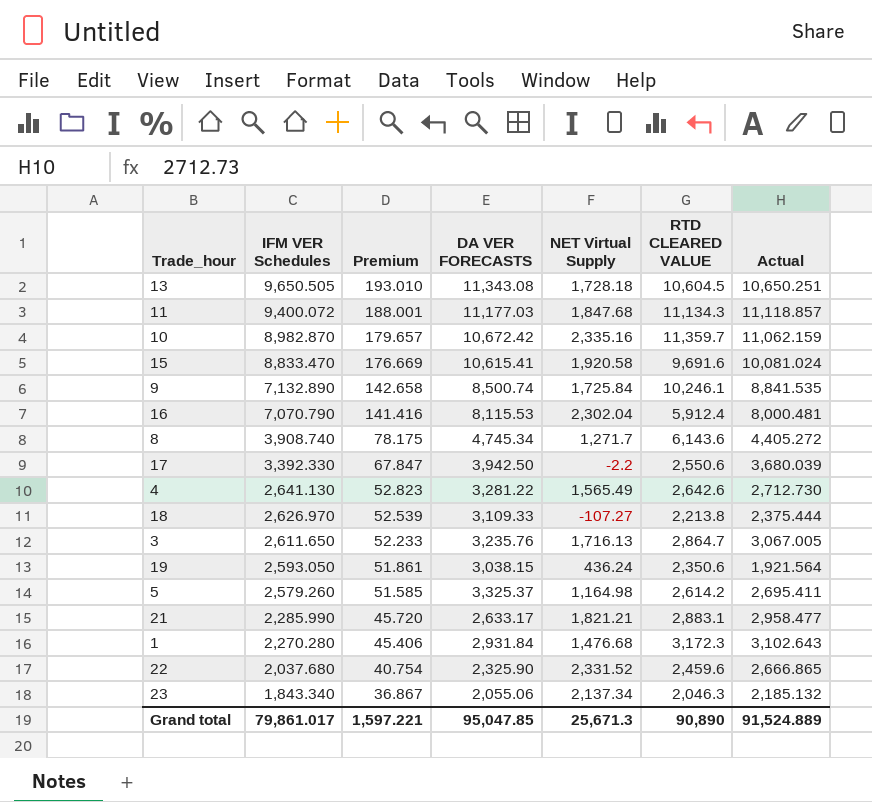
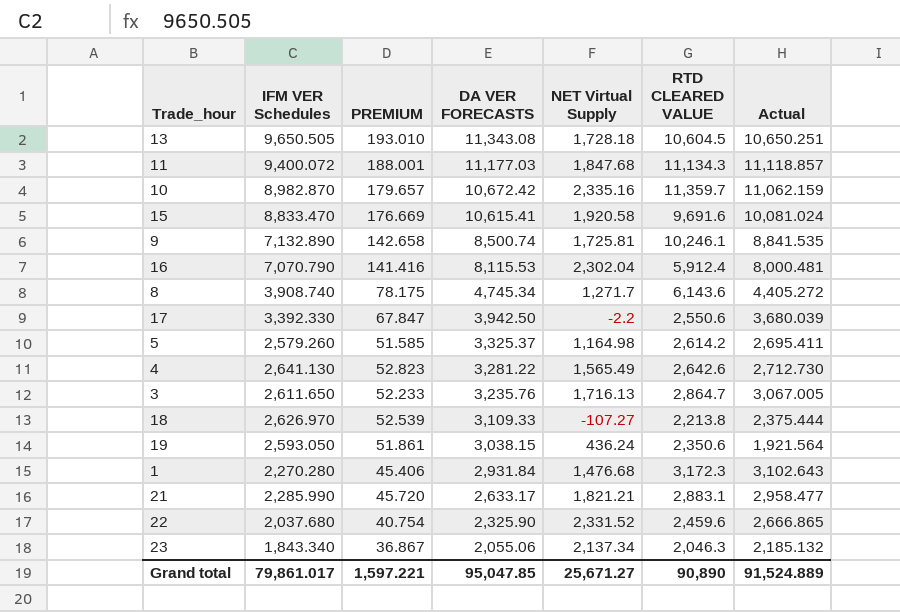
row order: IFM VER Schedules descending -> DA VER FORECASTS descending
column name: Premium -> PREMIUM
9 | NET Virtual Supply: 1,725.84 -> 1,725.81
Grand total | NET Virtual Supply: 25,671.3 -> 25,671.27

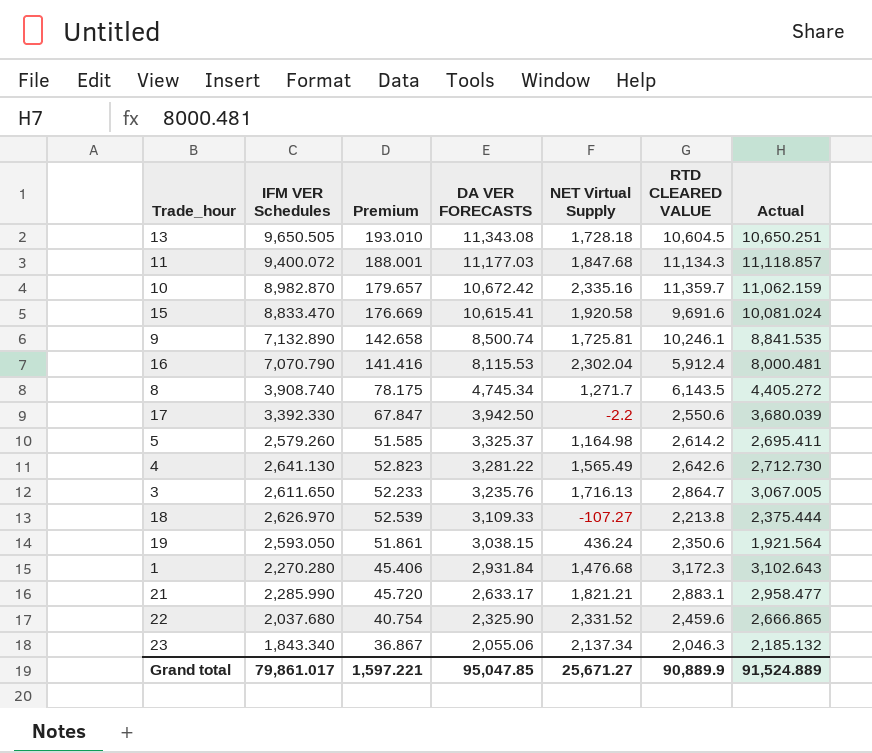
column name: PREMIUM -> Premium
8 | RTD CLEARED VALUE: 6,143.6 -> 6,143.5
Grand total | RTD CLEARED VALUE: 90,890 -> 90,889.9

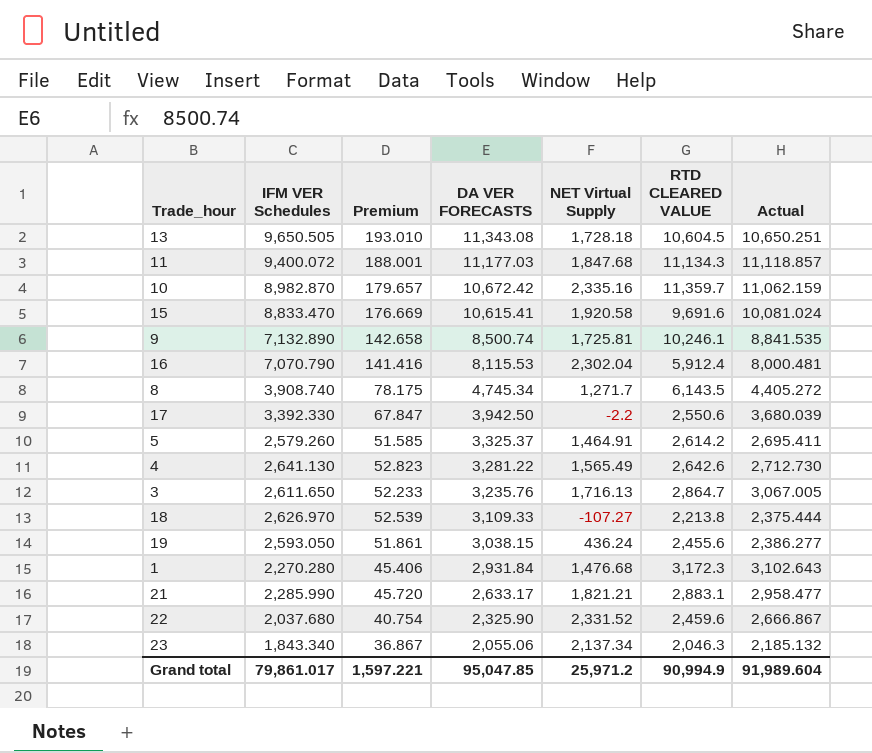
5 | NET Virtual Supply: 1,164.98 -> 1,464.91
19 | RTD CLEARED VALUE: 2,350.6 -> 2,455.6
19 | Actual: 1,921.564 -> 2,386.277
22 | Actual: 2,666.865 -> 2,666.867
Grand total | NET Virtual Supply: 25,671.27 -> 25,971.2
Grand total | RTD CLEARED VALUE: 90,889.9 -> 90,994.9
Grand total | Actual: 91,524.889 -> 91,989.604

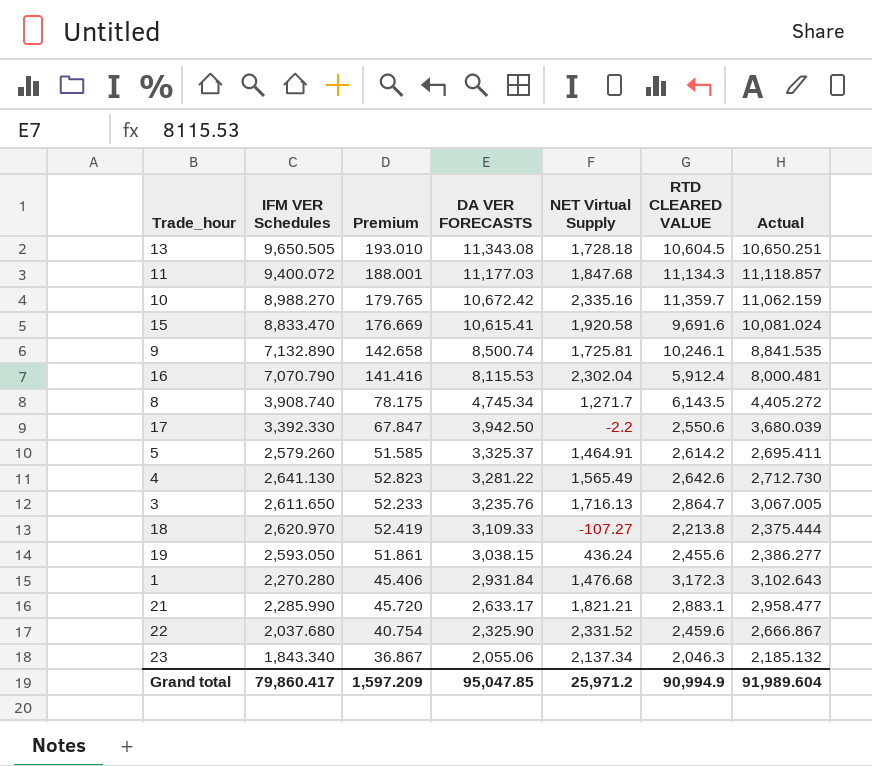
10 | IFM VER Schedules: 8,982.870 -> 8,988.270
10 | Premium: 179.657 -> 179.765
18 | IFM VER Schedules: 2,626.970 -> 2,620.970
18 | Premium: 52.539 -> 52.419
Grand total | IFM VER Schedules: 79,861.017 -> 79,860.417
Grand total | Premium: 1,597.221 -> 1,597.209

